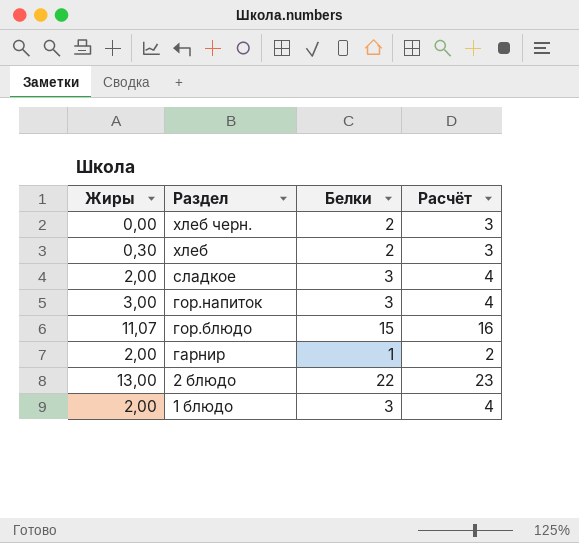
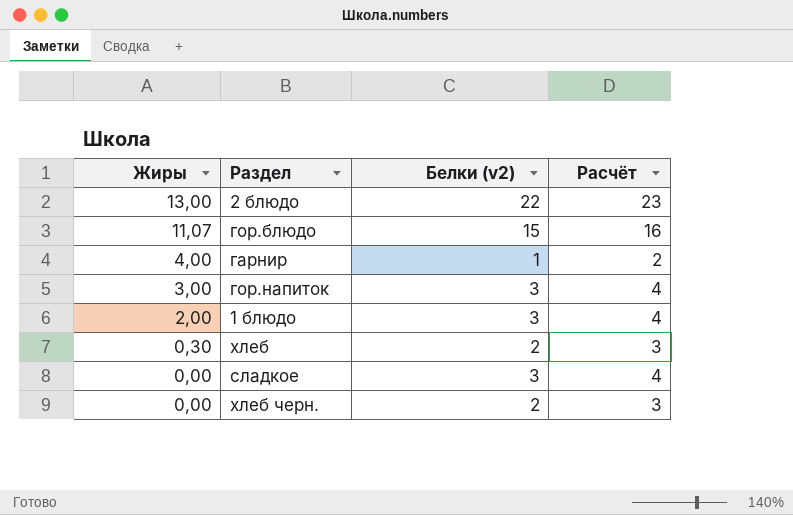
row order: Раздел descending -> Жиры descending
column name: Белки -> Белки (v2)
гарнир | Жиры: 2,00 -> 4,00
сладкое | Жиры: 2,00 -> 0,00

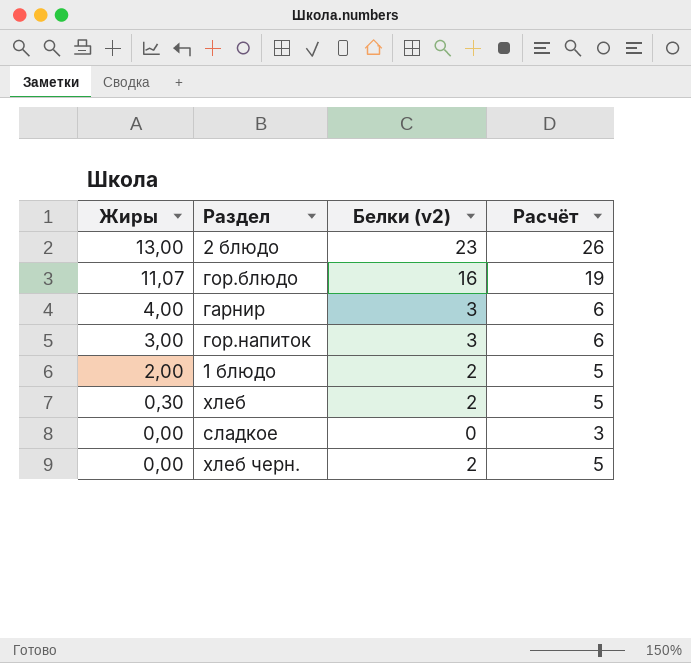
column Расчёт | formula: [Белки (v2)] + 1 -> [Белки (v2)] + 3
2 блюдо | Белки (v2): 22 -> 23
гор.блюдо | Белки (v2): 15 -> 16
гарнир | Белки (v2): 1 -> 3
1 блюдо | Белки (v2): 3 -> 2
сладкое | Белки (v2): 3 -> 0

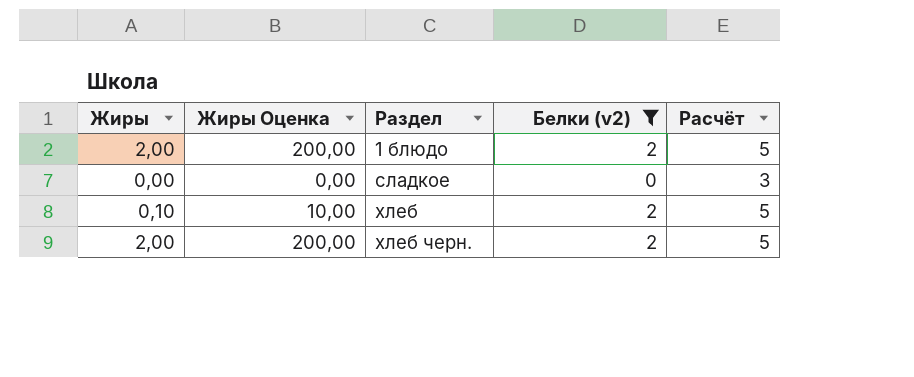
filter: none -> Белки (v2) <= 2
row order: Жиры descending -> Раздел ascending
column Жиры Оценка | formula: none -> [Жиры] * 100
хлеб | Жиры: 0,30 -> 0,10
хлеб черн. | Жиры: 0,00 -> 2,00

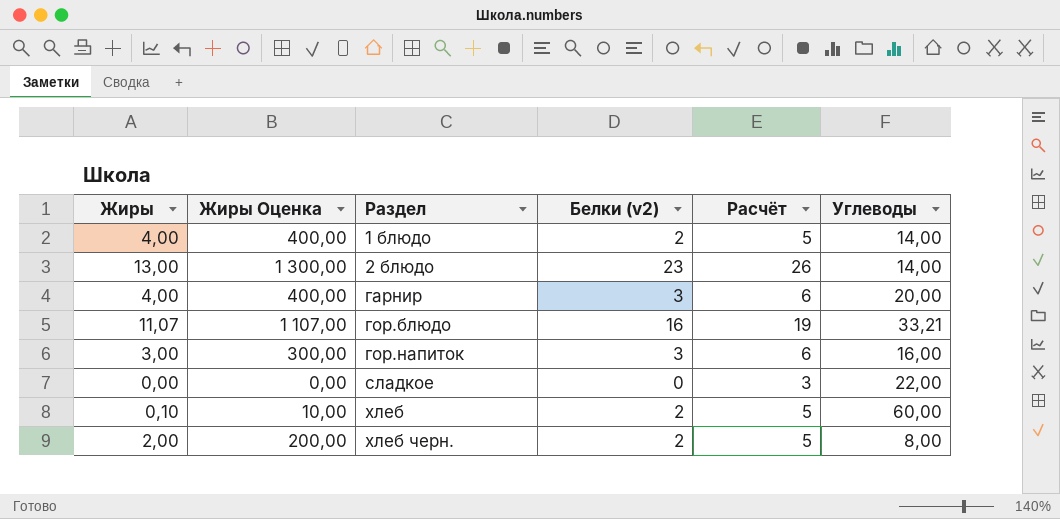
filter: Белки (v2) <= 2 -> none
column Углеводы | position: none -> 6
1 блюдо | Жиры: 2,00 -> 4,00
1 блюдо | Жиры Оценка: 200,00 -> 400,00

